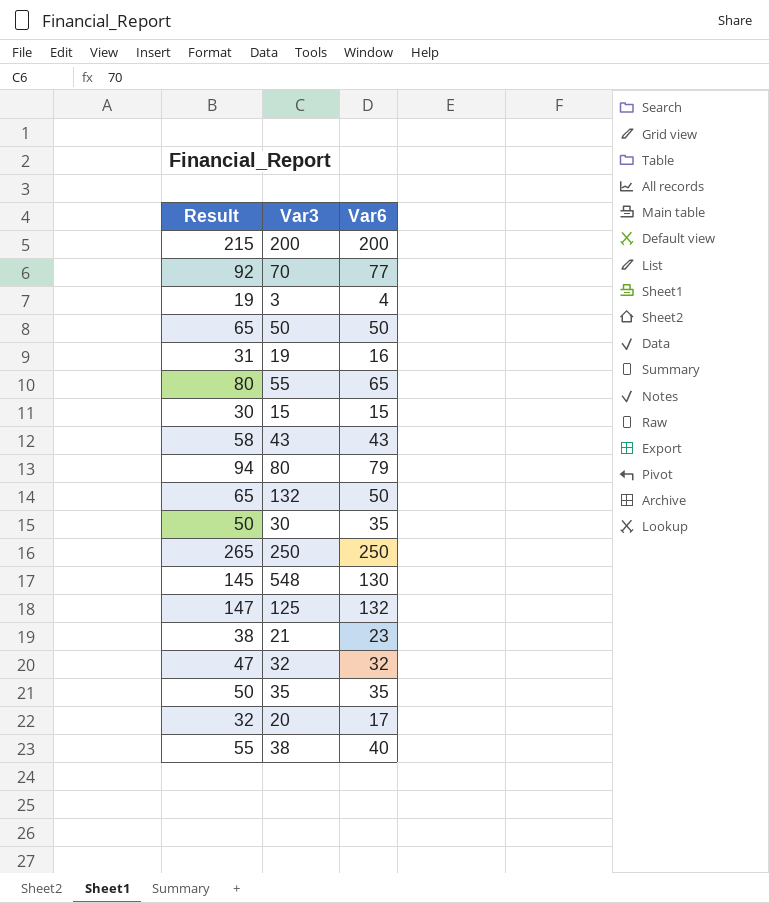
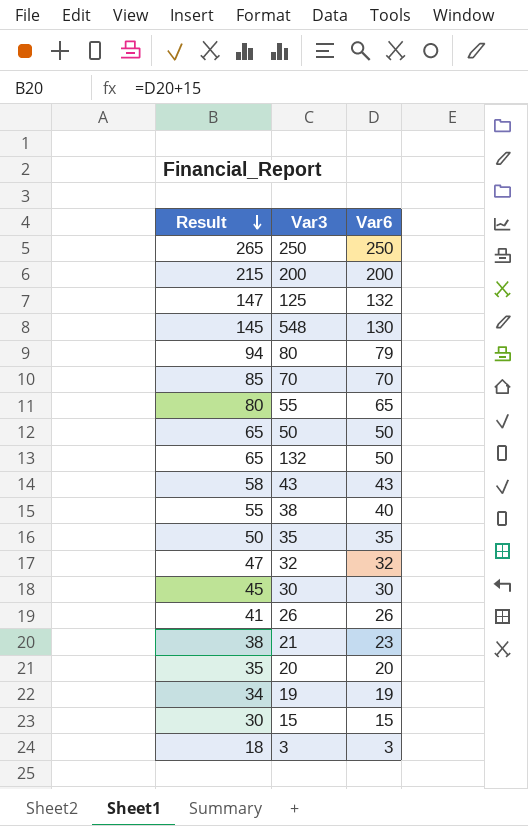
row order: none -> Result descending
70 | Result: 92 -> 85
70 | Var6: 77 -> 70
30 | Result: 50 -> 45
30 | Var6: 35 -> 30
row 26: none -> 41 | 26
20 | Result: 32 -> 35
20 | Var6: 17 -> 20
19 | Result: 31 -> 34
19 | Var6: 16 -> 19
3 | Result: 19 -> 18
3 | Var6: 4 -> 3

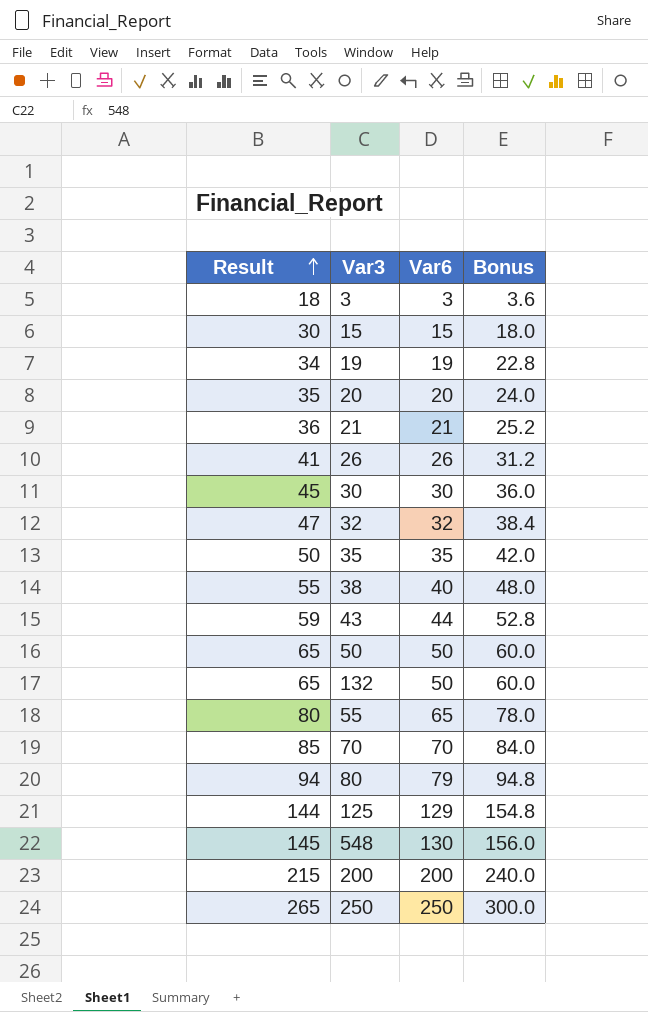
row order: Result descending -> Result ascending
column Bonus | formula: none -> [Var6] * 1.2
21 | Result: 38 -> 36
21 | Var6: 23 -> 21
43 | Result: 58 -> 59
43 | Var6: 43 -> 44
125 | Result: 147 -> 144
125 | Var6: 132 -> 129

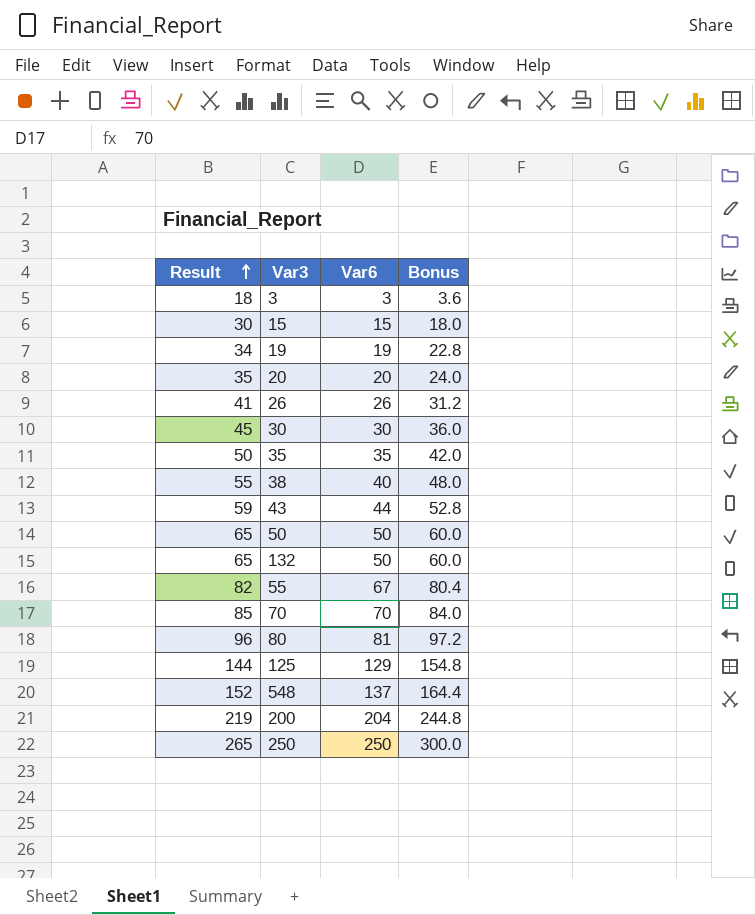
row 21: 36 | 21 | 25.2 -> none
row 32: 47 | 32 | 38.4 -> none
55 | Result: 80 -> 82
55 | Var6: 65 -> 67
55 | Bonus: 78.0 -> 80.4
80 | Result: 94 -> 96
80 | Var6: 79 -> 81
80 | Bonus: 94.8 -> 97.2
548 | Result: 145 -> 152
548 | Var6: 130 -> 137
548 | Bonus: 156.0 -> 164.4
200 | Result: 215 -> 219
200 | Var6: 200 -> 204
200 | Bonus: 240.0 -> 244.8

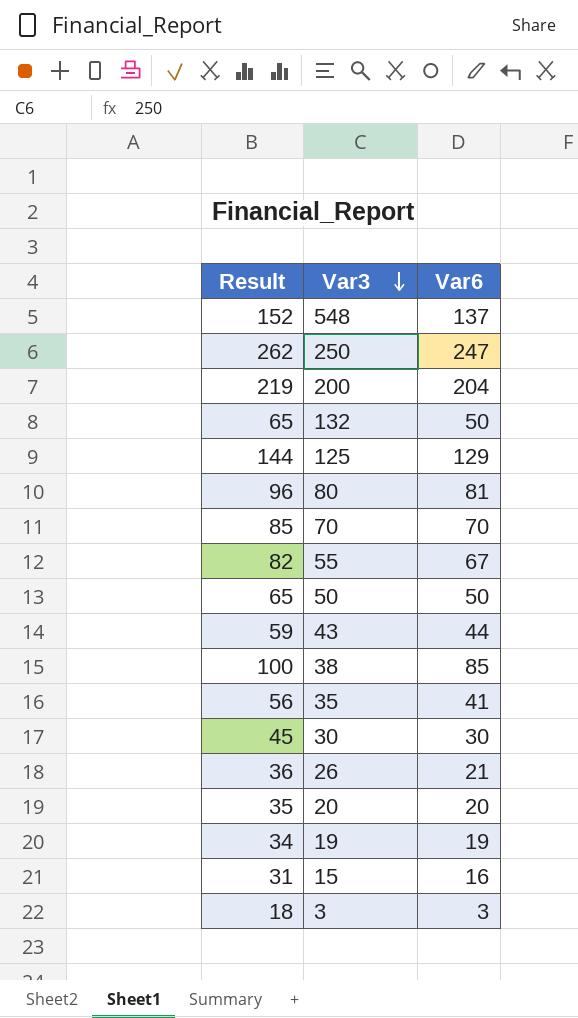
row order: Result ascending -> Var3 descending
column Bonus | formula: [Var6] * 1.2 -> none
250 | Result: 265 -> 262
250 | Var6: 250 -> 247
38 | Result: 55 -> 100
38 | Var6: 40 -> 85
35 | Result: 50 -> 56
35 | Var6: 35 -> 41
26 | Result: 41 -> 36
26 | Var6: 26 -> 21
15 | Result: 30 -> 31
15 | Var6: 15 -> 16

